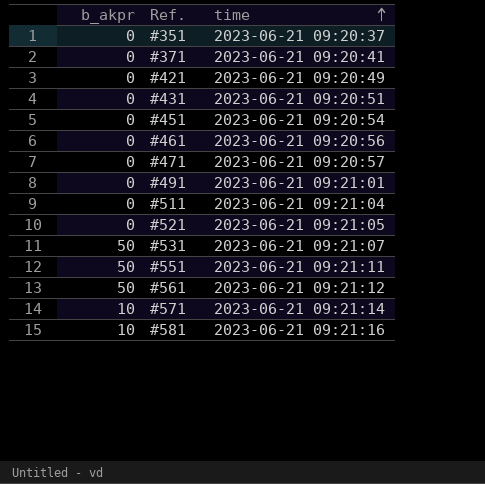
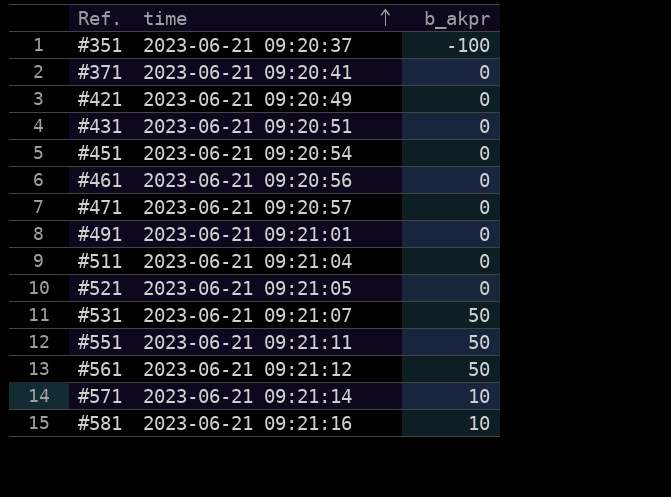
column b_akpr | position: 1 -> 3
#351 | b_akpr: 0 -> -100

